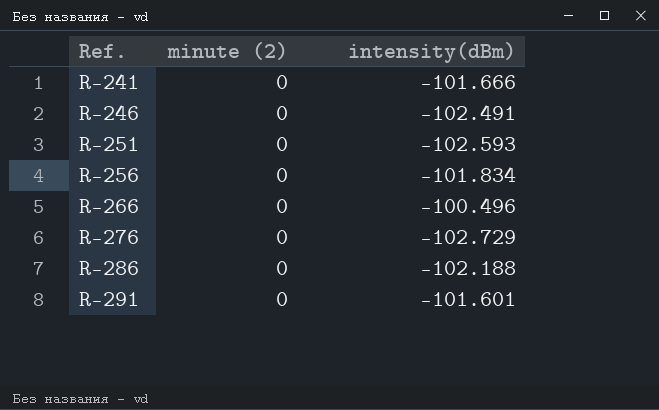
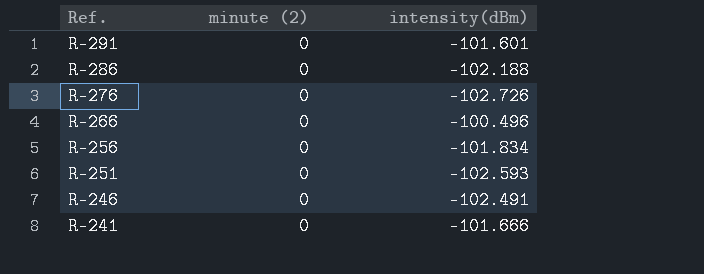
row order: Ref. ascending -> Ref. descending
R-276 | intensity(dBm): -102.729 -> -102.726

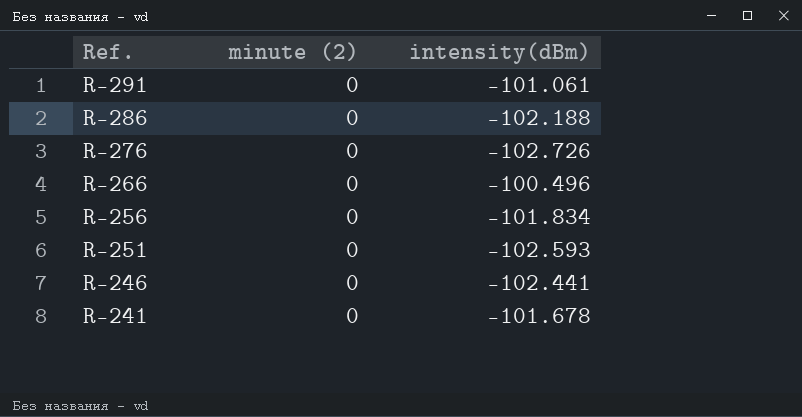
R-291 | intensity(dBm): -101.601 -> -101.061
R-246 | intensity(dBm): -102.491 -> -102.441
R-241 | intensity(dBm): -101.666 -> -101.678

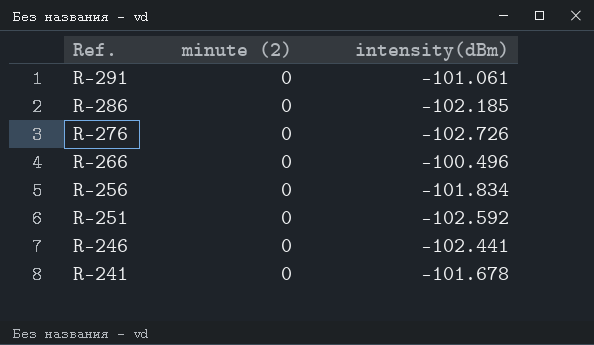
R-286 | intensity(dBm): -102.188 -> -102.185
R-251 | intensity(dBm): -102.593 -> -102.592

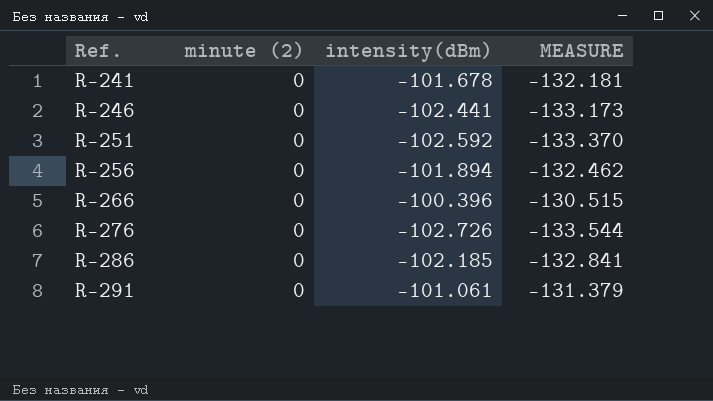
row order: Ref. descending -> Ref. ascending
column MEASURE | formula: none -> [intensity(dBm)] * 1.3
R-256 | intensity(dBm): -101.834 -> -101.894
R-266 | intensity(dBm): -100.496 -> -100.396

